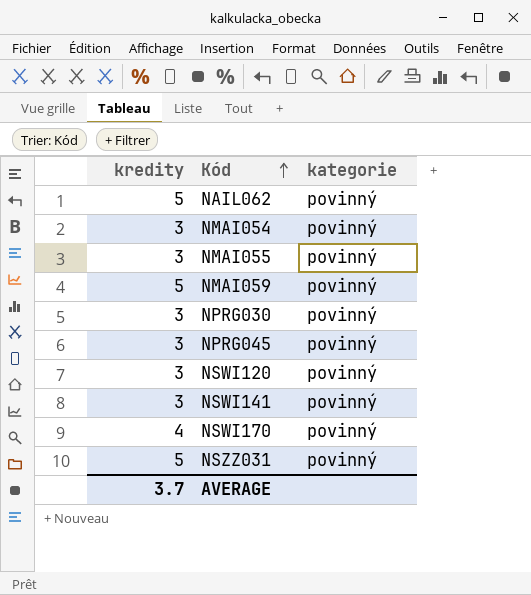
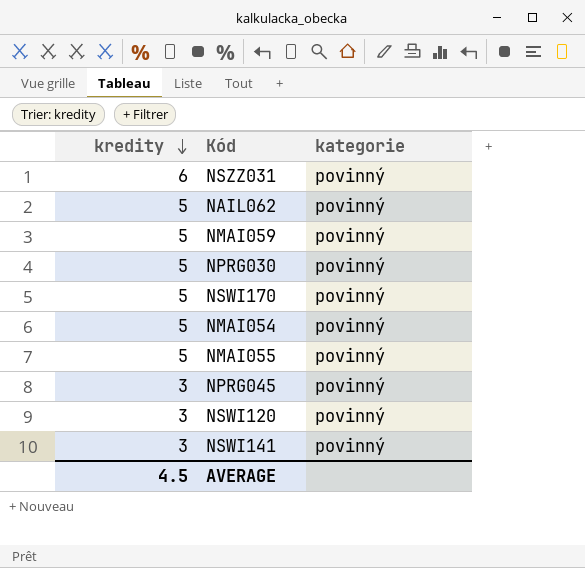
row order: Kód ascending -> kredity descending
NSZZ031 | kredity: 5 -> 6
NPRG030 | kredity: 3 -> 5
NSWI170 | kredity: 4 -> 5
NMAI054 | kredity: 3 -> 5
NMAI055 | kredity: 3 -> 5
AVERAGE | kredity: 3.7 -> 4.5

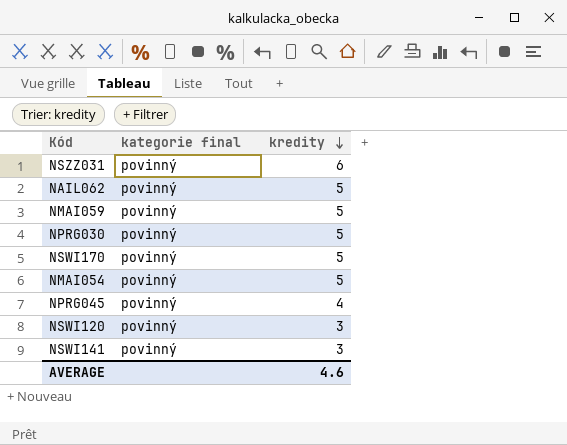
column name: kategorie -> kategorie final
column kredity | position: 1 -> 3
row NMAI055: 5 | povinný -> none
NPRG045 | kredity: 3 -> 4
AVERAGE | kredity: 4.5 -> 4.6

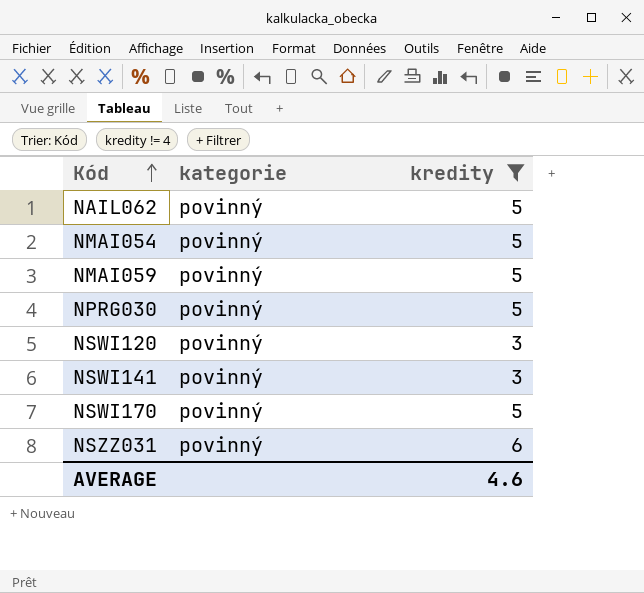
filter: none -> kredity != 4
row order: kredity descending -> Kód ascending
column name: kategorie final -> kategorie

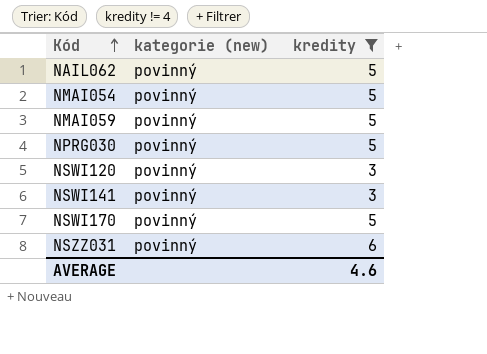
column name: kategorie -> kategorie (new)

